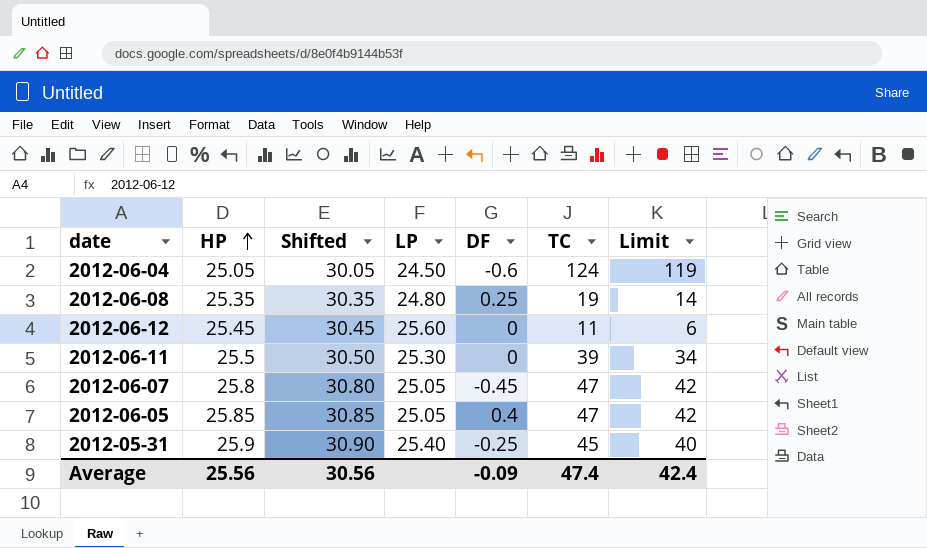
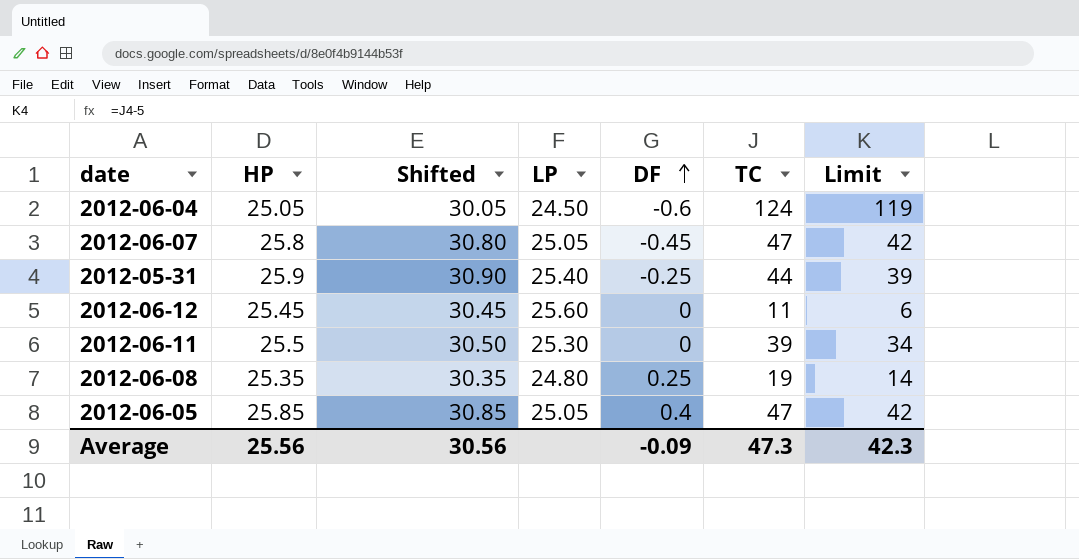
row order: HP ascending -> DF ascending
2012-05-31 | TC: 45 -> 44
2012-05-31 | Limit: 40 -> 39
Average | TC: 47.4 -> 47.3
Average | Limit: 42.4 -> 42.3

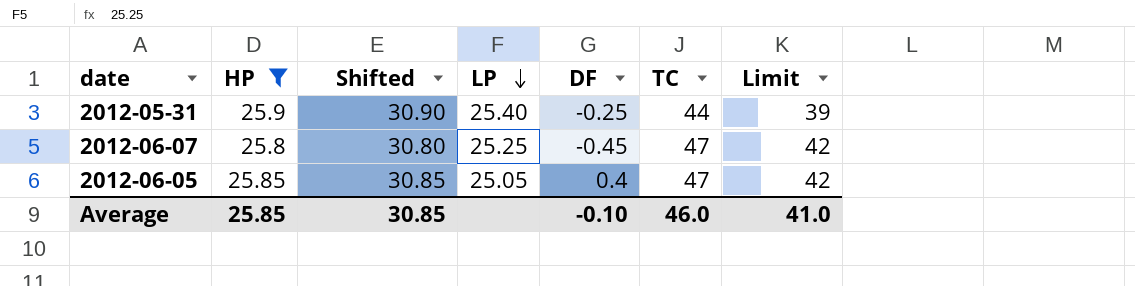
filter: none -> HP >= 25.8
row order: DF ascending -> LP descending
2012-06-07 | LP: 25.05 -> 25.25
Average | HP: 25.56 -> 25.85
Average | Shifted: 30.56 -> 30.85
Average | DF: -0.09 -> -0.10
Average | TC: 47.3 -> 46.0
Average | Limit: 42.3 -> 41.0

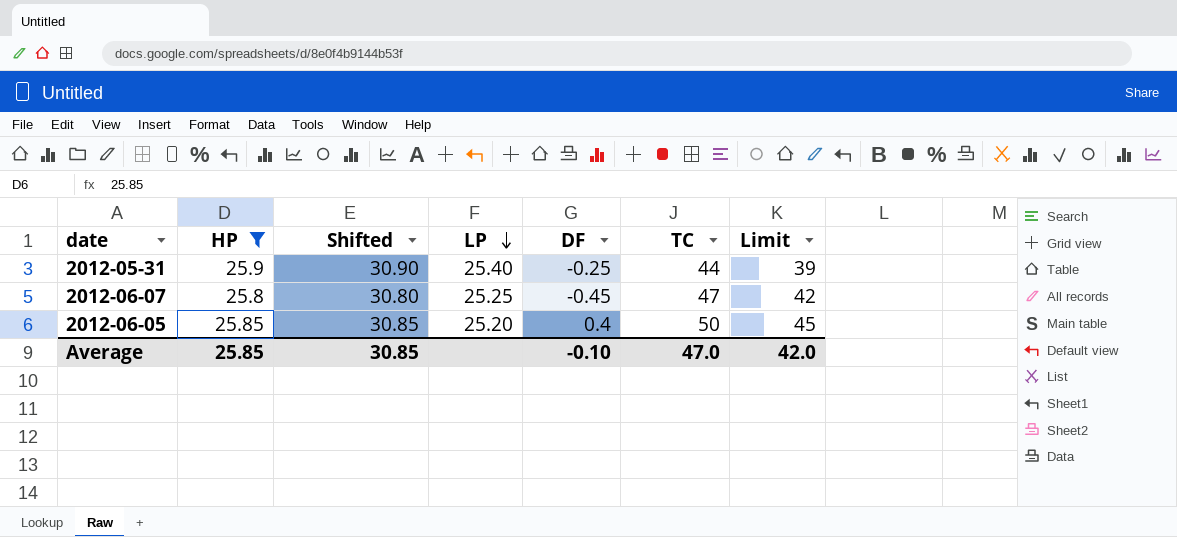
2012-06-05 | LP: 25.05 -> 25.20
2012-06-05 | TC: 47 -> 50
2012-06-05 | Limit: 42 -> 45
Average | TC: 46.0 -> 47.0
Average | Limit: 41.0 -> 42.0

